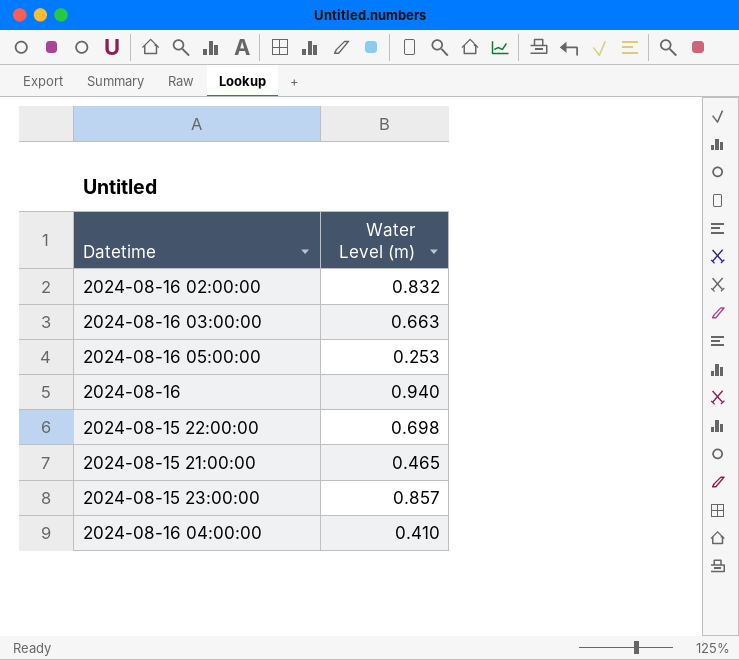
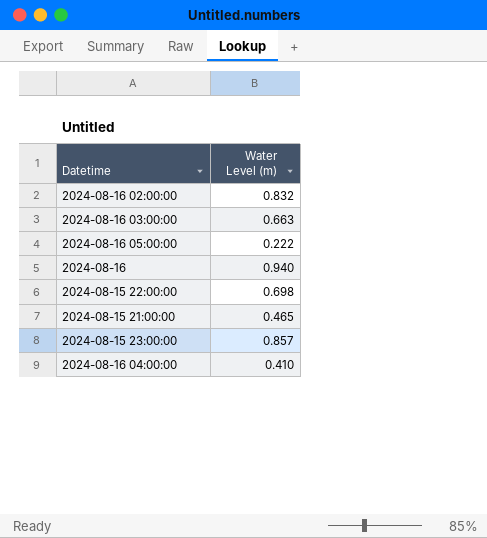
2024-08-16 05:00:00 | Water Level (m): 0.253 -> 0.222

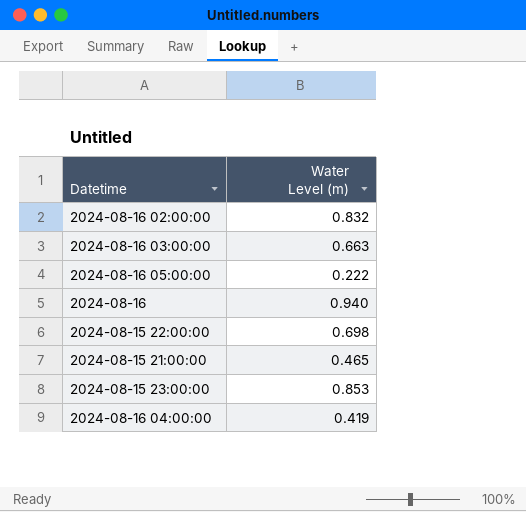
2024-08-15 23:00:00 | Water Level (m): 0.857 -> 0.853
2024-08-16 04:00:00 | Water Level (m): 0.410 -> 0.419

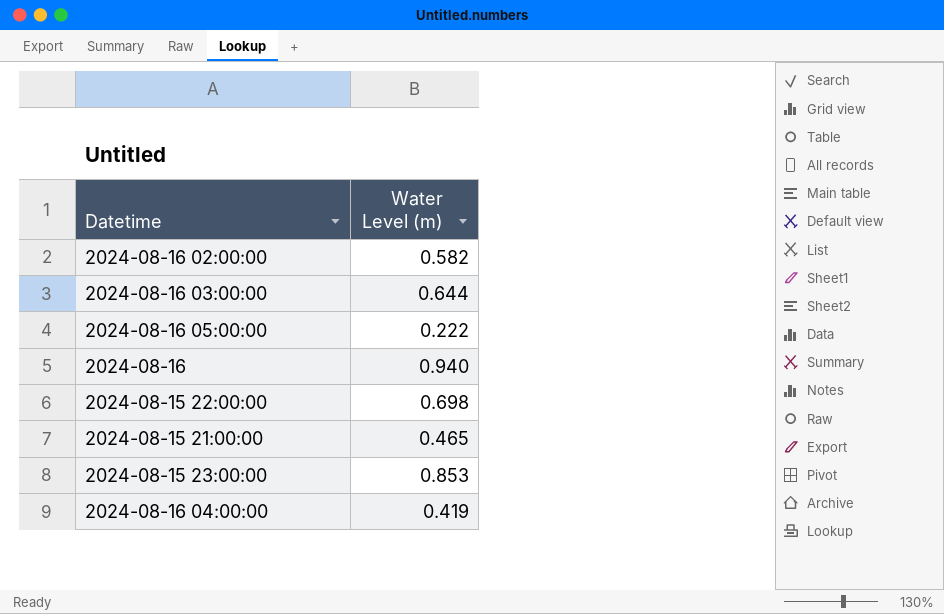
2024-08-16 02:00:00 | Water Level (m): 0.832 -> 0.582
2024-08-16 03:00:00 | Water Level (m): 0.663 -> 0.644

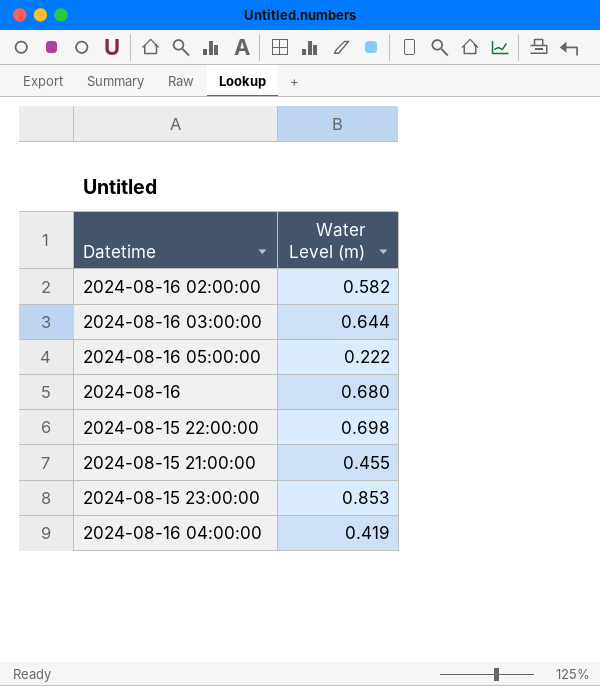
2024-08-16 | Water Level (m): 0.940 -> 0.680
2024-08-15 21:00:00 | Water Level (m): 0.465 -> 0.455

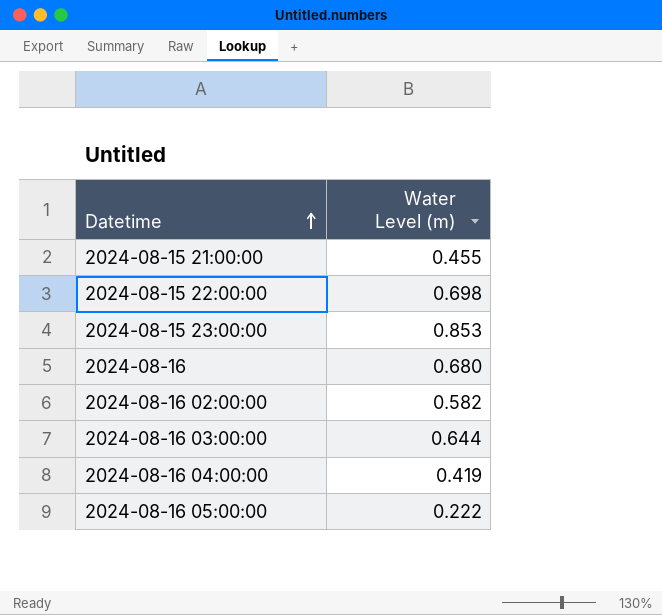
row order: none -> Datetime ascending

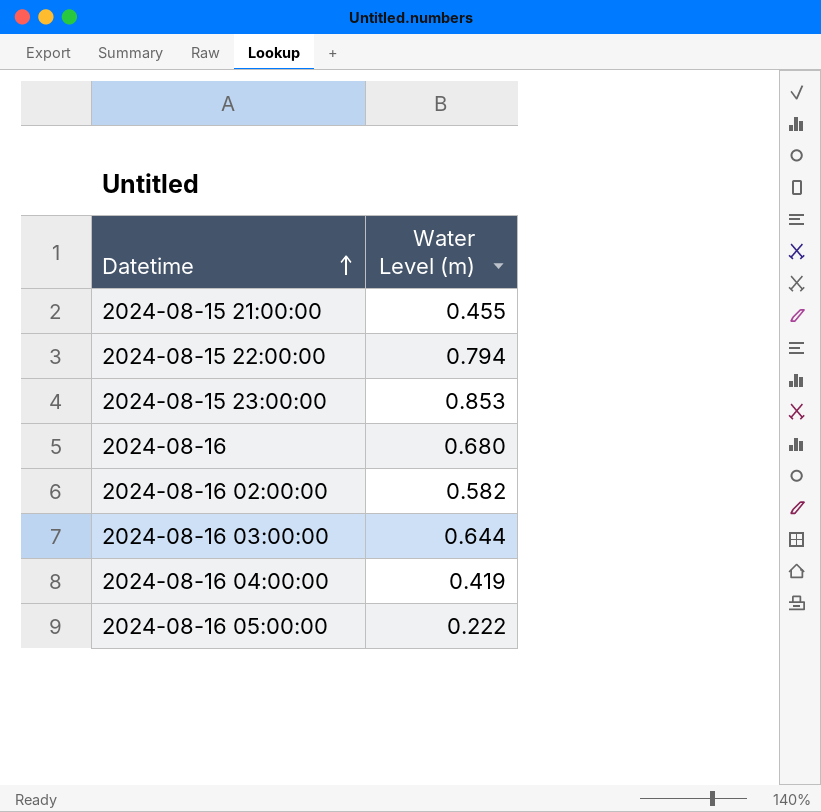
2024-08-15 22:00:00 | Water Level (m): 0.698 -> 0.794

